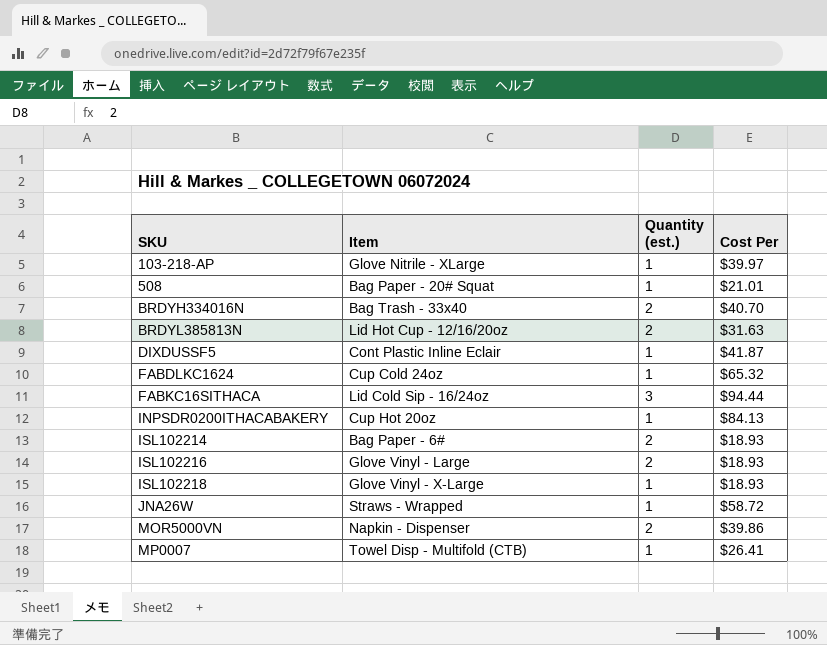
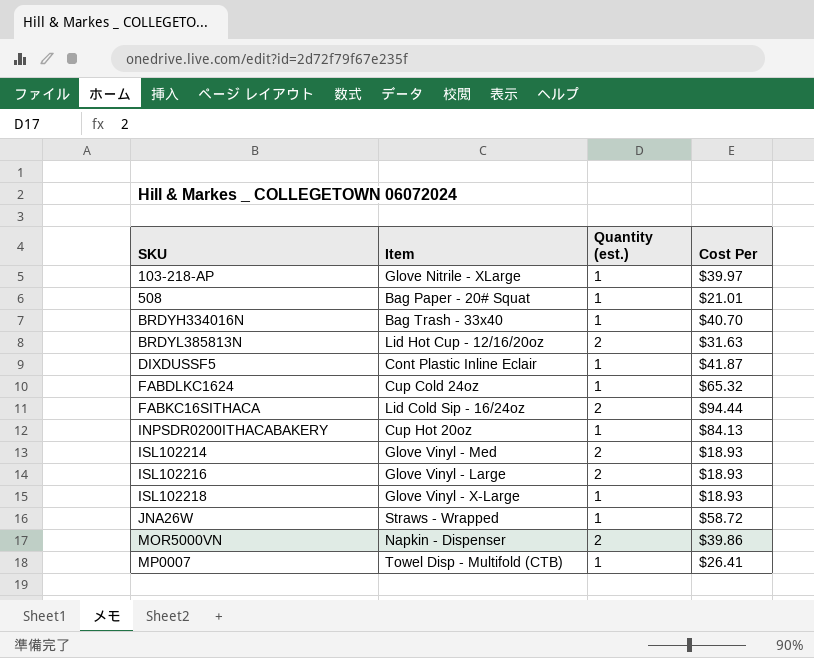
BRDYH334016N | Quantity (est.): 2 -> 1
FABKC16SITHACA | Quantity (est.): 3 -> 2
ISL102214 | Item: Bag Paper - 6# -> Glove Vinyl - Med

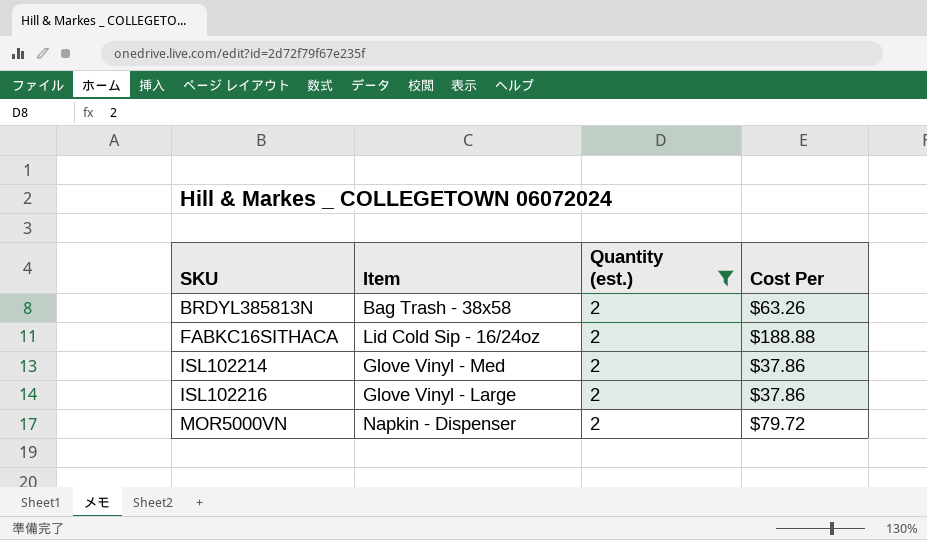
filter: none -> Quantity (est.) = 2
BRDYL385813N | Item: Lid Hot Cup - 12/16/20oz -> Bag Trash - 38x58
BRDYL385813N | Cost Per: $31.63 -> $63.26
FABKC16SITHACA | Cost Per: $94.44 -> $188.88
ISL102214 | Cost Per: $18.93 -> $37.86
ISL102216 | Cost Per: $18.93 -> $37.86
MOR5000VN | Cost Per: $39.86 -> $79.72

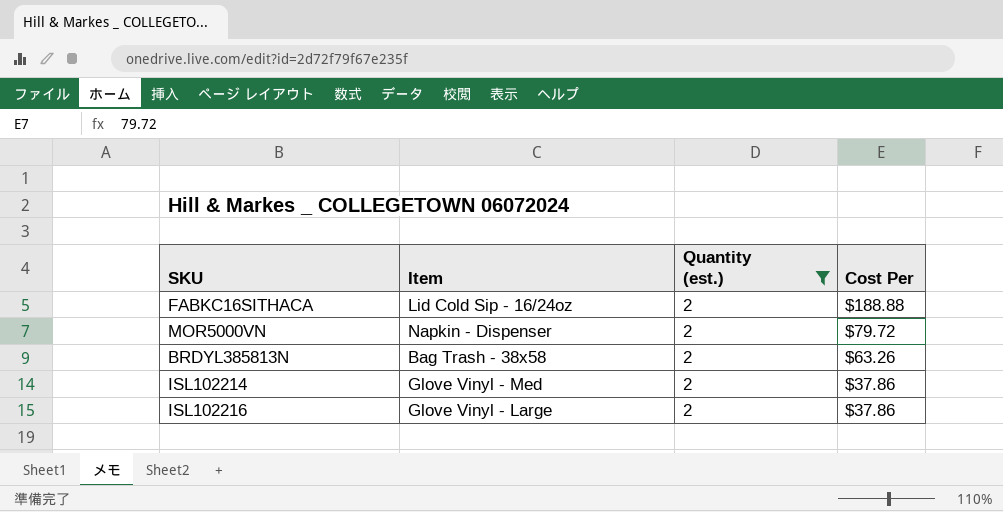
row order: SKU ascending -> Cost Per descending

